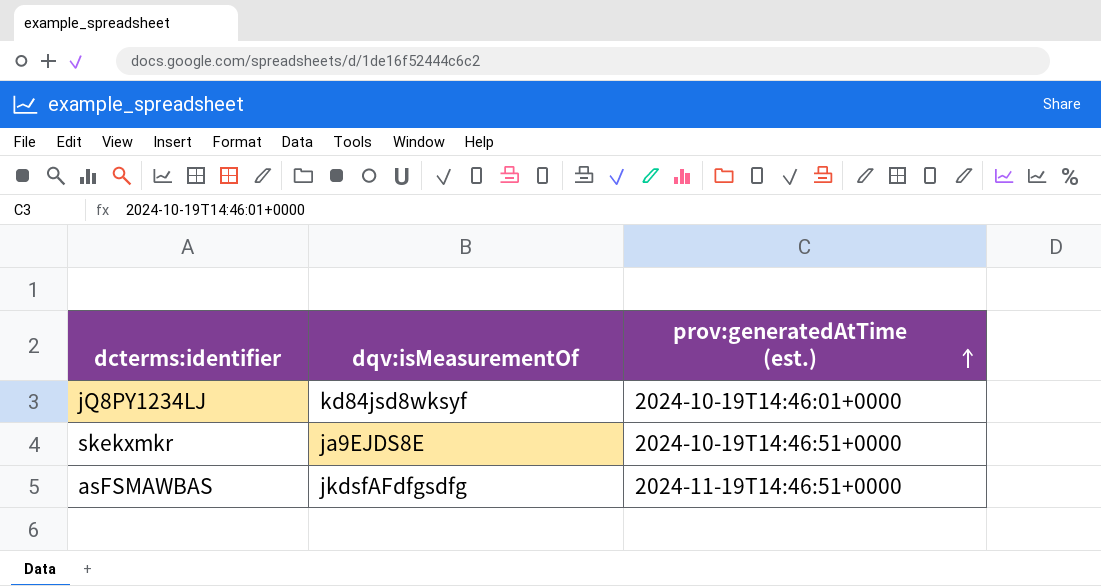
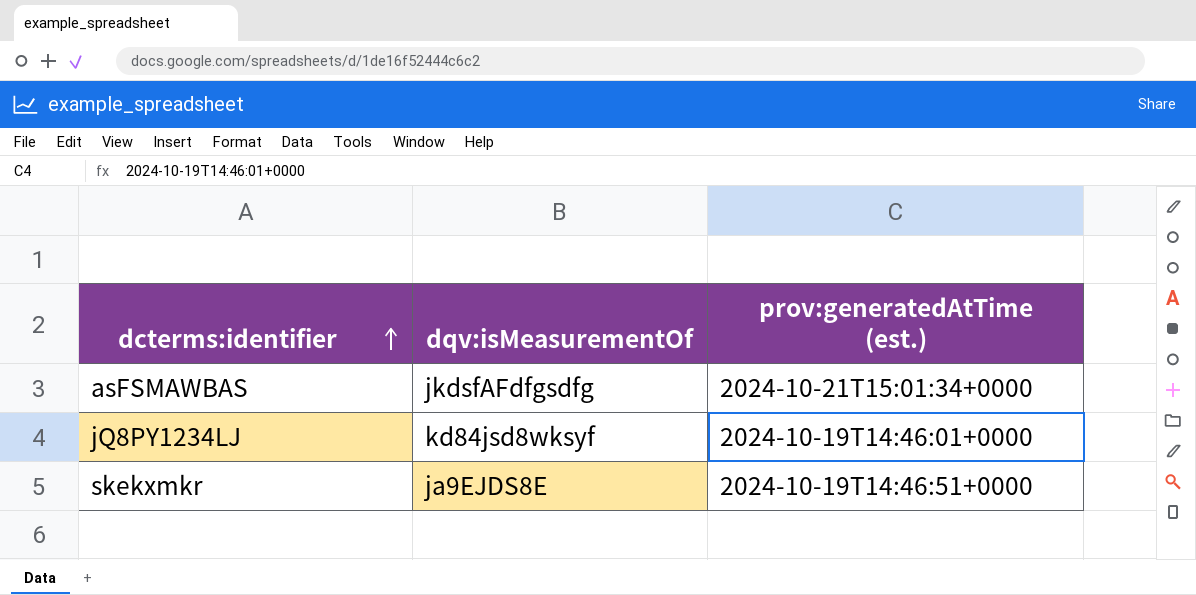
row order: prov:generatedAtTime (est.) ascending -> dcterms:identifier ascending
asFSMAWBAS | prov:generatedAtTime (est.): 2024-11-19T14:46:51+0000 -> 2024-10-21T15:01:34+0000

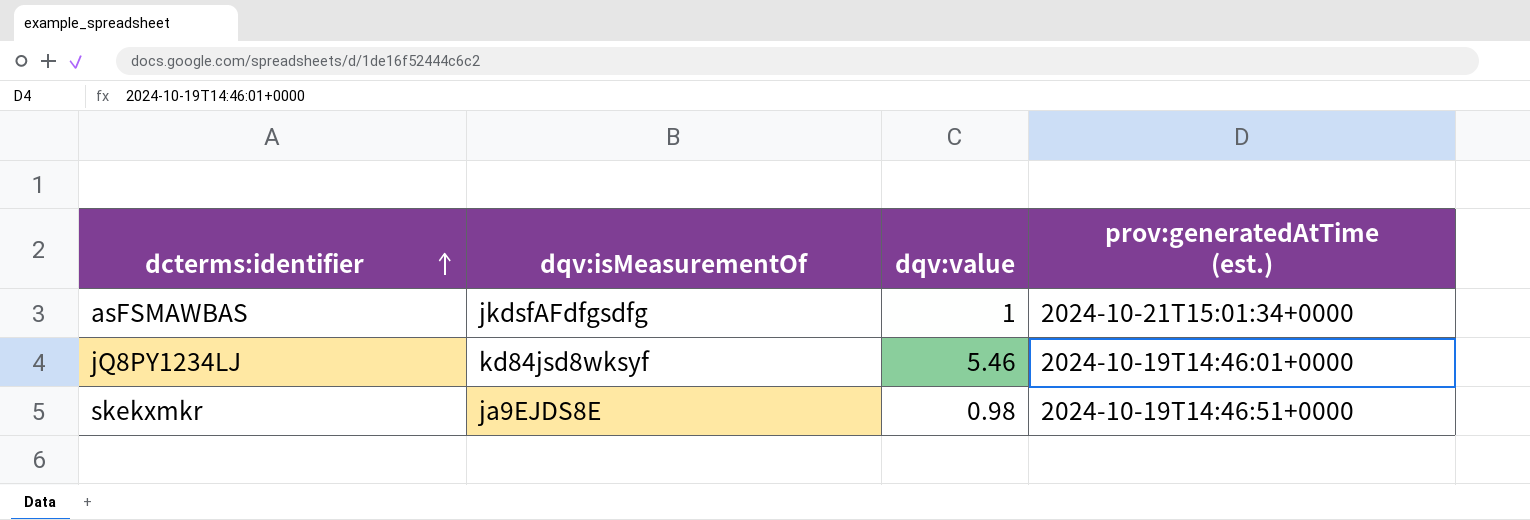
column dqv:value | position: none -> 3

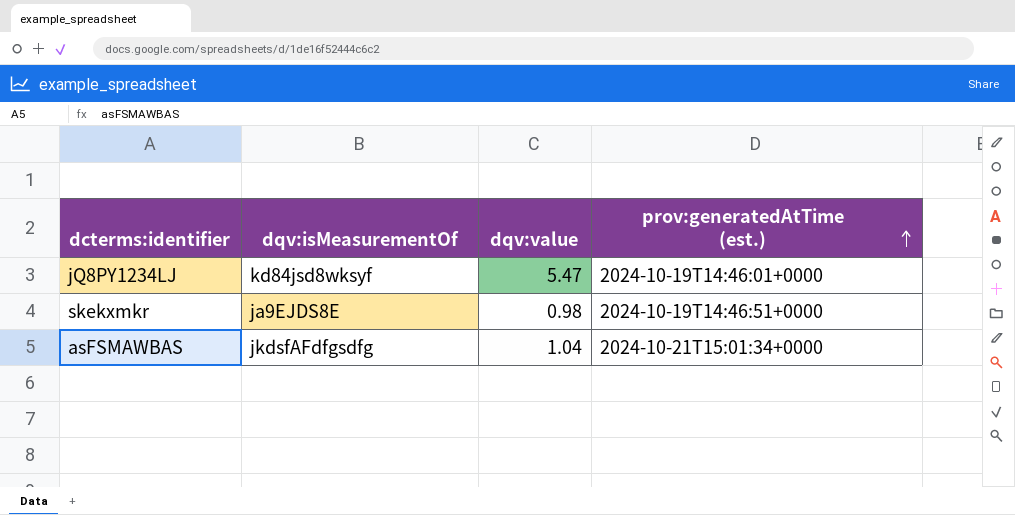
row order: dcterms:identifier ascending -> prov:generatedAtTime (est.) ascending
jQ8PY1234LJ | dqv:value: 5.46 -> 5.47
asFSMAWBAS | dqv:value: 1 -> 1.04

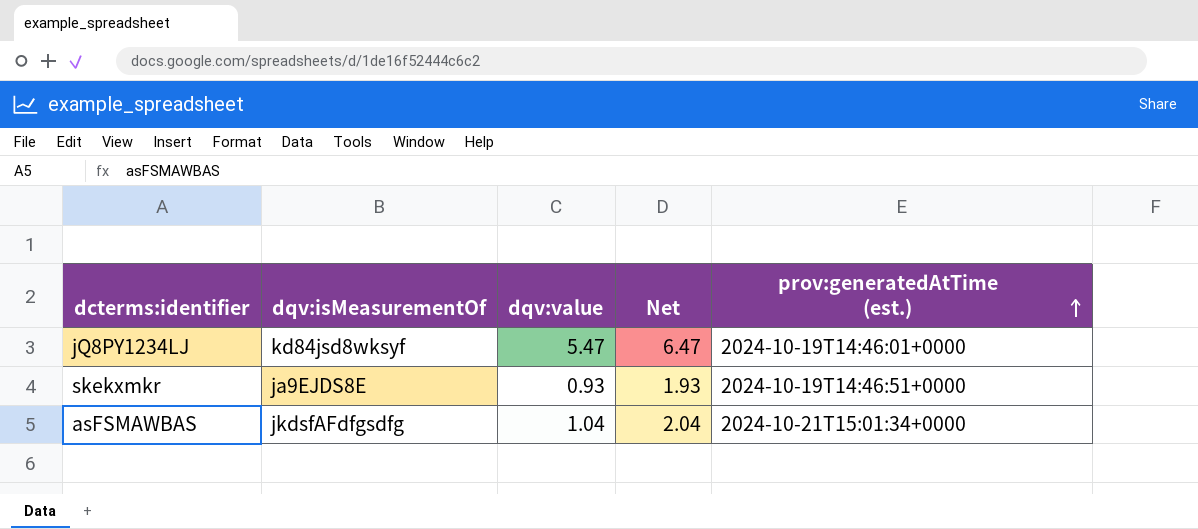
column Net | formula: none -> [dqv:value] + 1
skekxmkr | dqv:value: 0.98 -> 0.93

